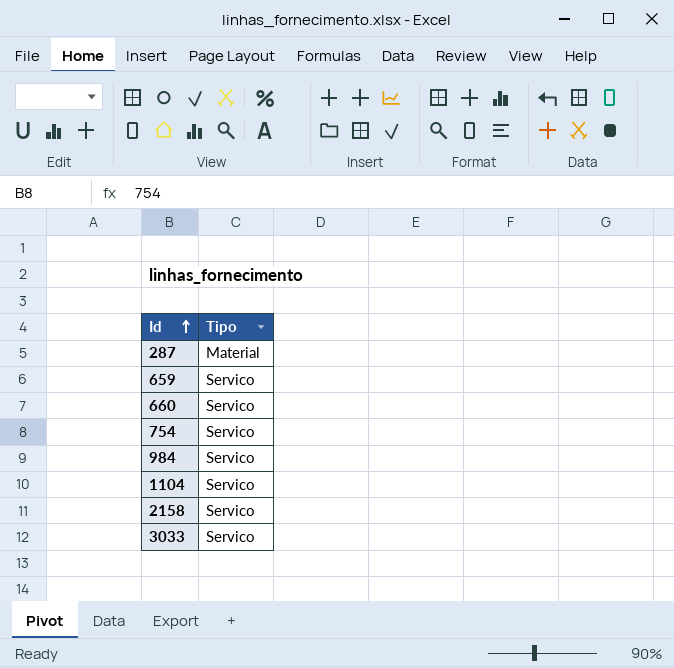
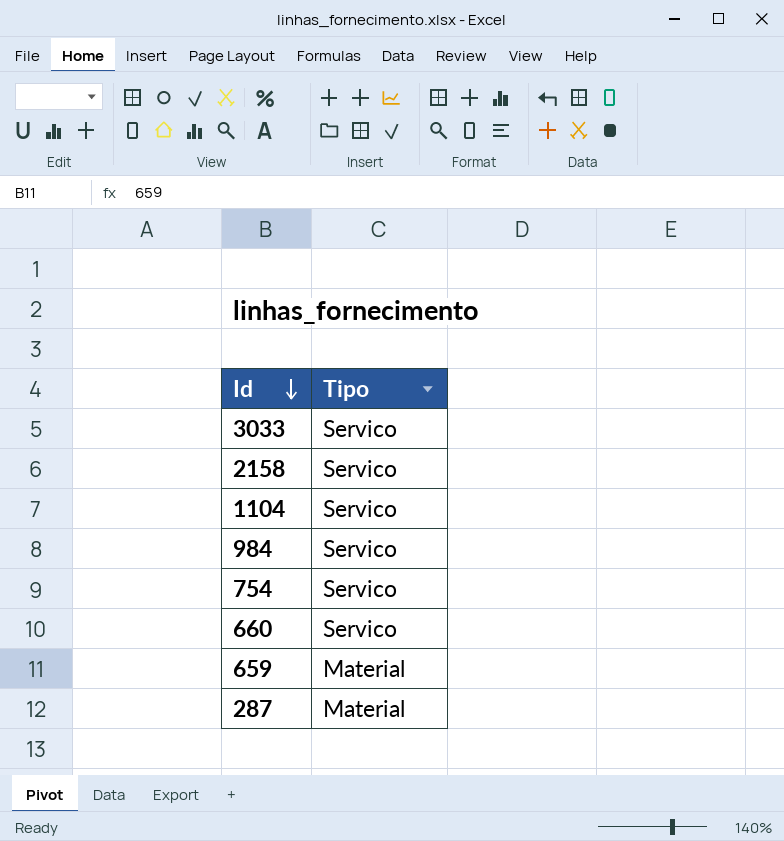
row order: Id ascending -> Id descending
659 | Tipo: Servico -> Material

